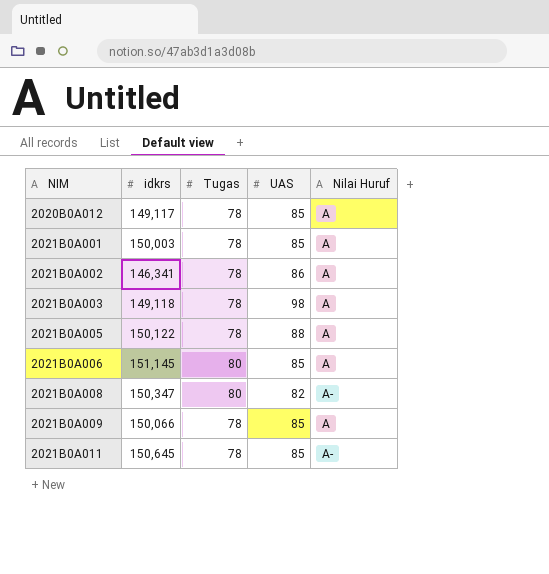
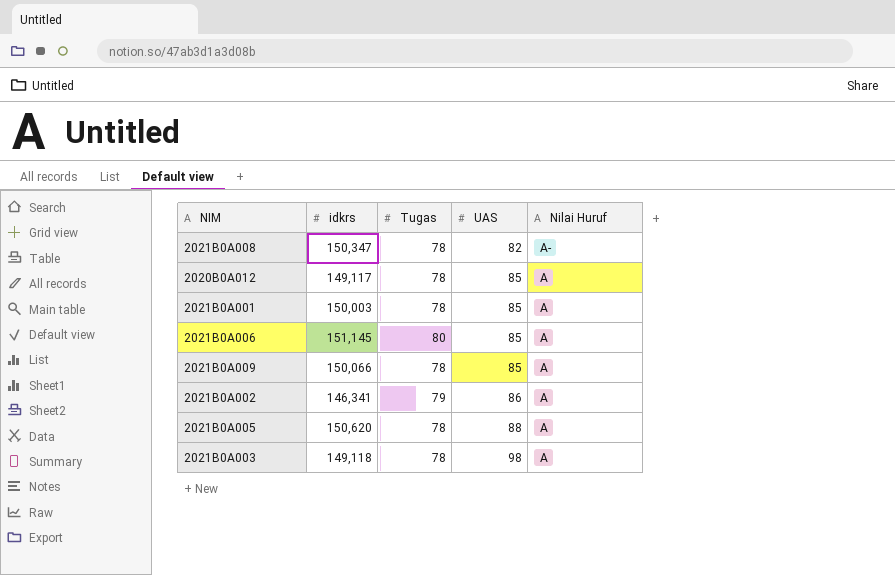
row order: NIM ascending -> UAS ascending
row 2021B0A011: 150,645 | 78 | 85 | A- -> none
2021B0A008 | Tugas: 80 -> 78
2021B0A002 | Tugas: 78 -> 79
2021B0A005 | idkrs: 150,122 -> 150,620

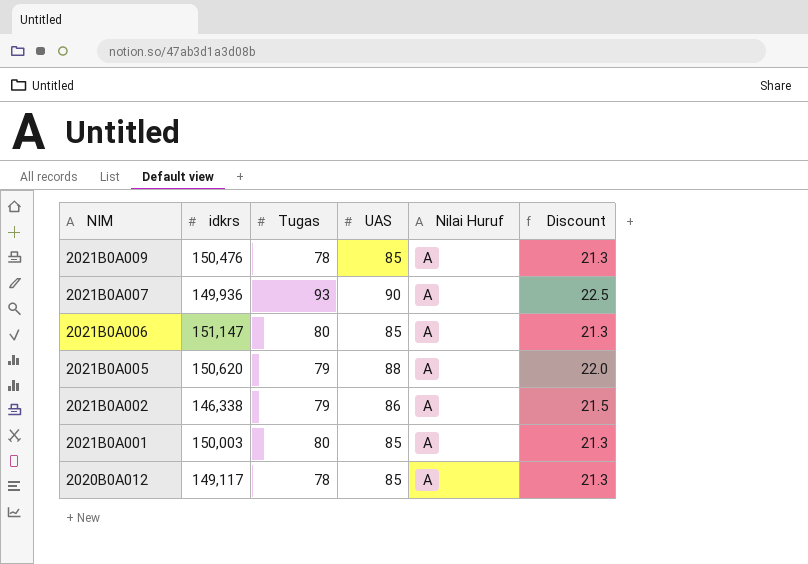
row order: UAS ascending -> NIM descending
column Discount | formula: none -> [UAS] * 0.25
row 2021B0A008: 150,347 | 78 | 82 | A- -> none
row 2021B0A003: 149,118 | 78 | 98 | A -> none
2021B0A009 | idkrs: 150,066 -> 150,476
row 2021B0A007: none -> 149,936 | 93 | 90 | A | 22.5
2021B0A006 | idkrs: 151,145 -> 151,147
2021B0A005 | Tugas: 78 -> 79
2021B0A002 | idkrs: 146,341 -> 146,338
2021B0A001 | Tugas: 78 -> 80

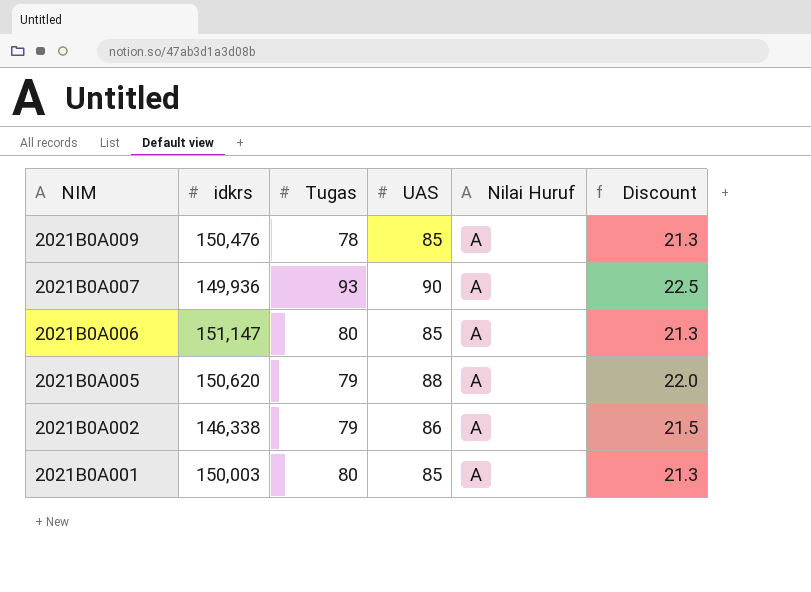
row 2020B0A012: 149,117 | 78 | 85 | A | 21.3 -> none

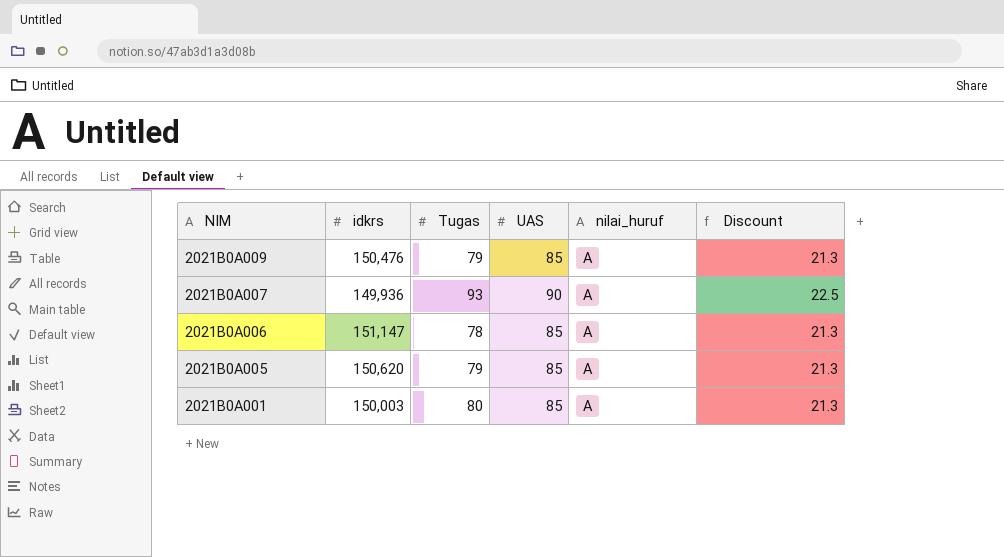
column name: Nilai Huruf -> nilai_huruf
row 2021B0A002: 146,338 | 79 | 86 | A | 21.5 -> none
2021B0A009 | Tugas: 78 -> 79
2021B0A006 | Tugas: 80 -> 78
2021B0A005 | UAS: 88 -> 85
2021B0A005 | Discount: 22.0 -> 21.3

